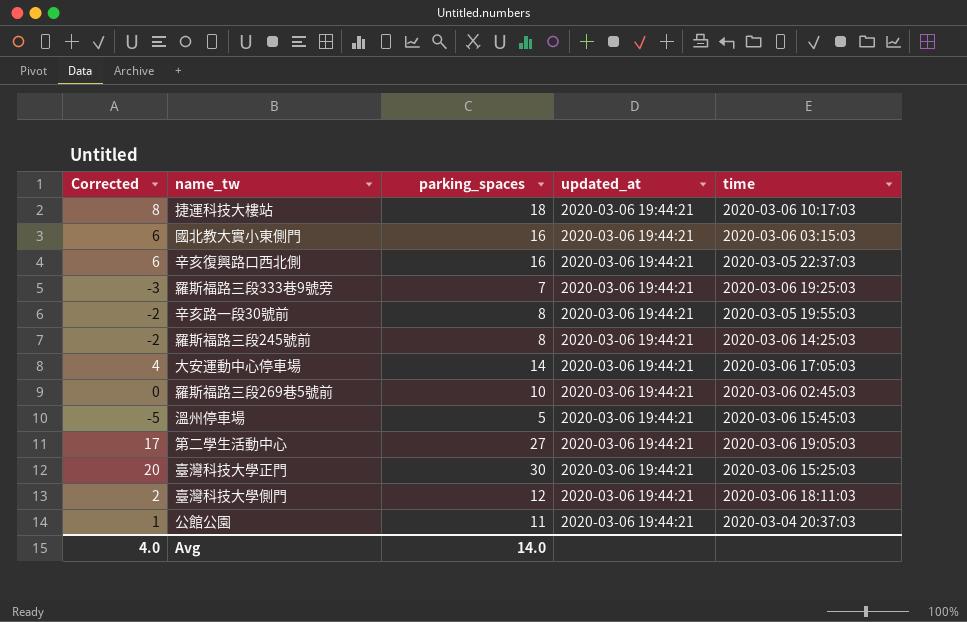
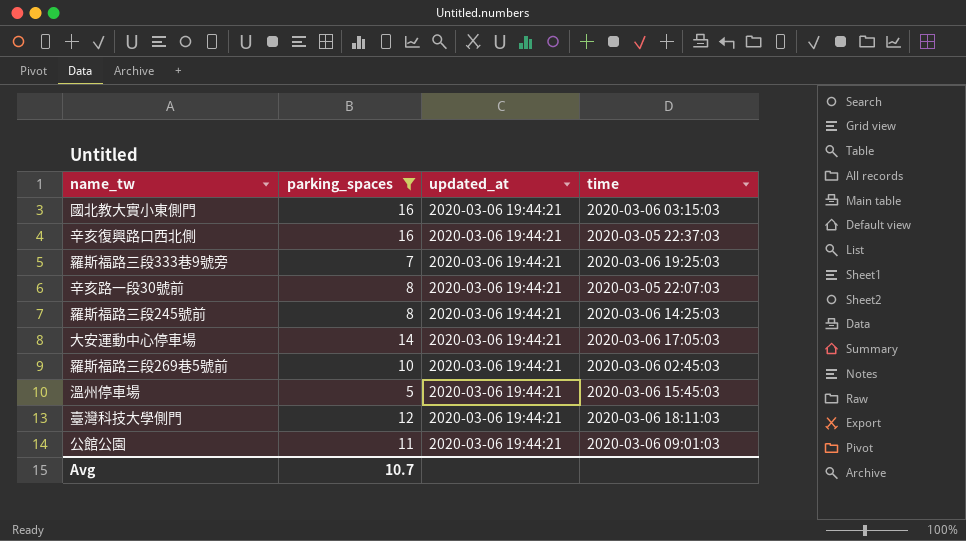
filter: none -> parking_spaces <= 16
column Corrected | formula: [parking_spaces] - 10 -> none
辛亥路一段30號前 | time: 2020-03-05 19:55:03 -> 2020-03-05 22:07:03
公館公園 | time: 2020-03-04 20:37:03 -> 2020-03-06 09:01:03
Avg | parking_spaces: 14.0 -> 10.7

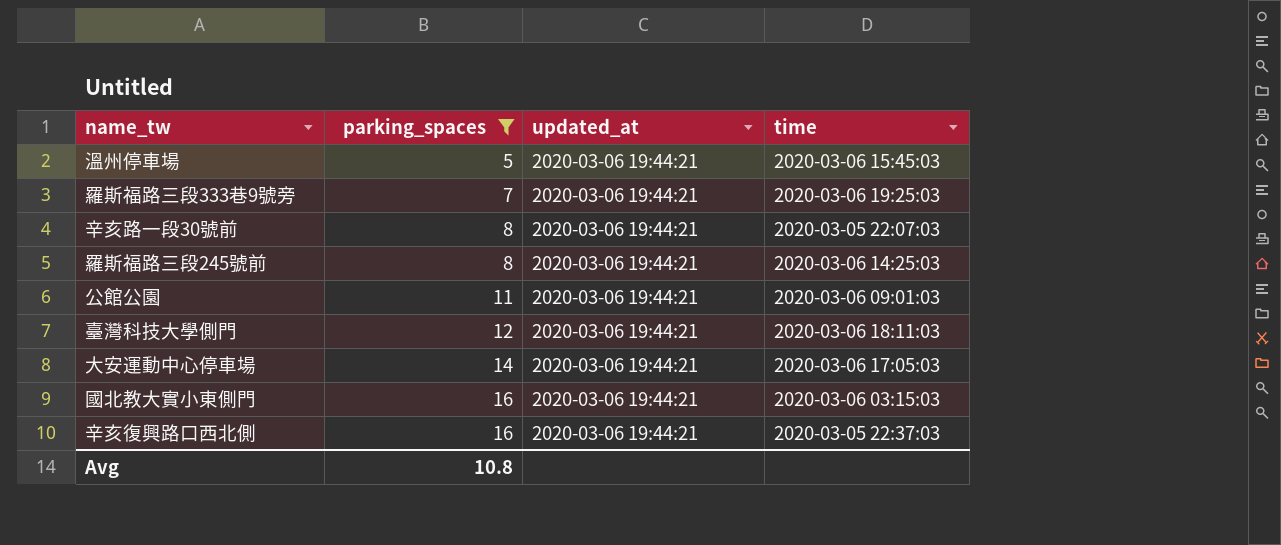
row order: none -> parking_spaces ascending
row 羅斯福路三段269巷5號前: 10 | 2020-03-06 19:44:21 | 2020-03-06 02:45:03 -> none
Avg | parking_spaces: 10.7 -> 10.8

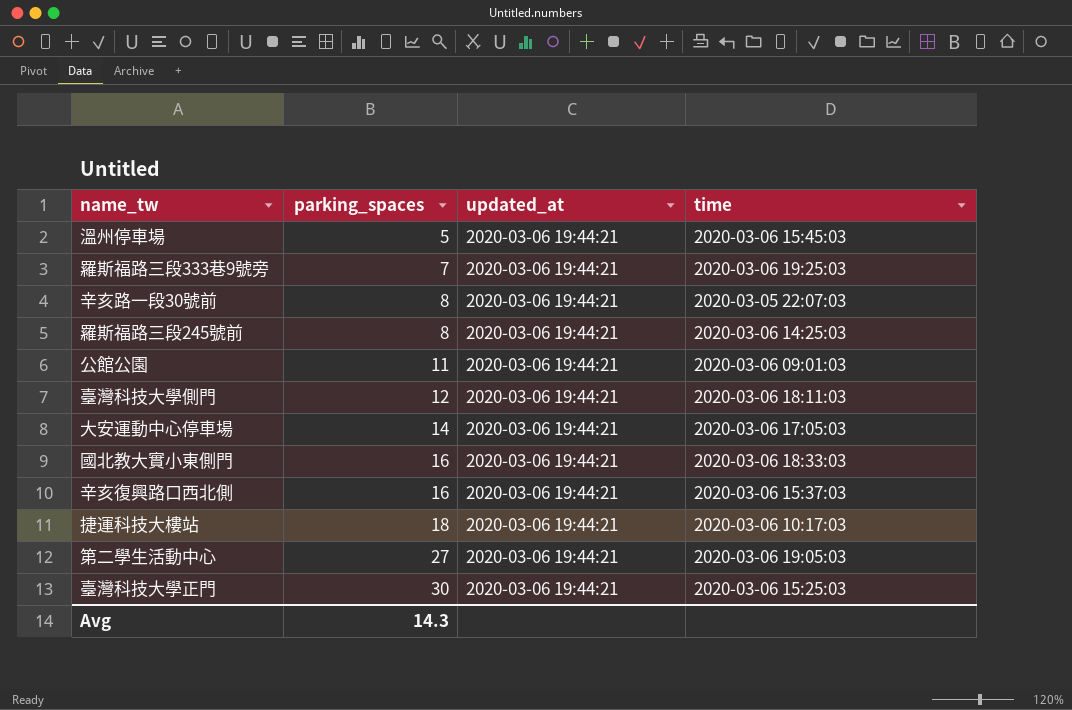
filter: parking_spaces <= 16 -> none
國北教大實小東側門 | time: 2020-03-06 03:15:03 -> 2020-03-06 18:33:03
辛亥復興路口西北側 | time: 2020-03-05 22:37:03 -> 2020-03-06 15:37:03
Avg | parking_spaces: 10.8 -> 14.3

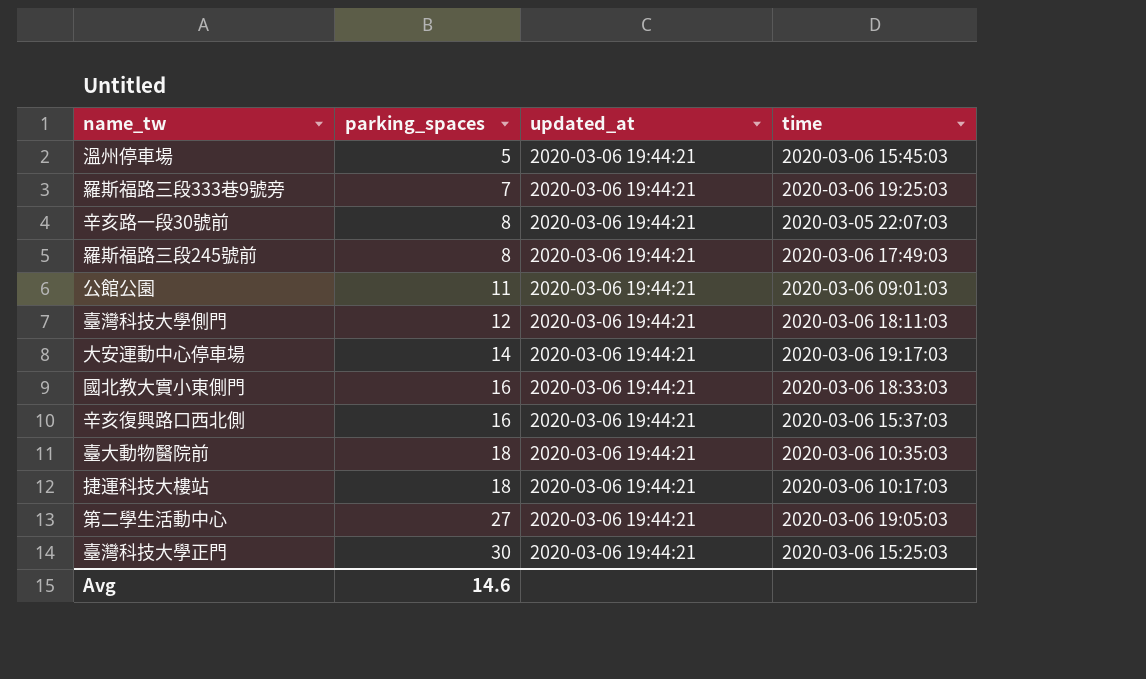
羅斯福路三段245號前 | time: 2020-03-06 14:25:03 -> 2020-03-06 17:49:03
大安運動中心停車場 | time: 2020-03-06 17:05:03 -> 2020-03-06 19:17:03
row 臺大動物醫院前: none -> 18 | 2020-03-06 19:44:21 | 2020-03-06 10:35:03
Avg | parking_spaces: 14.3 -> 14.6

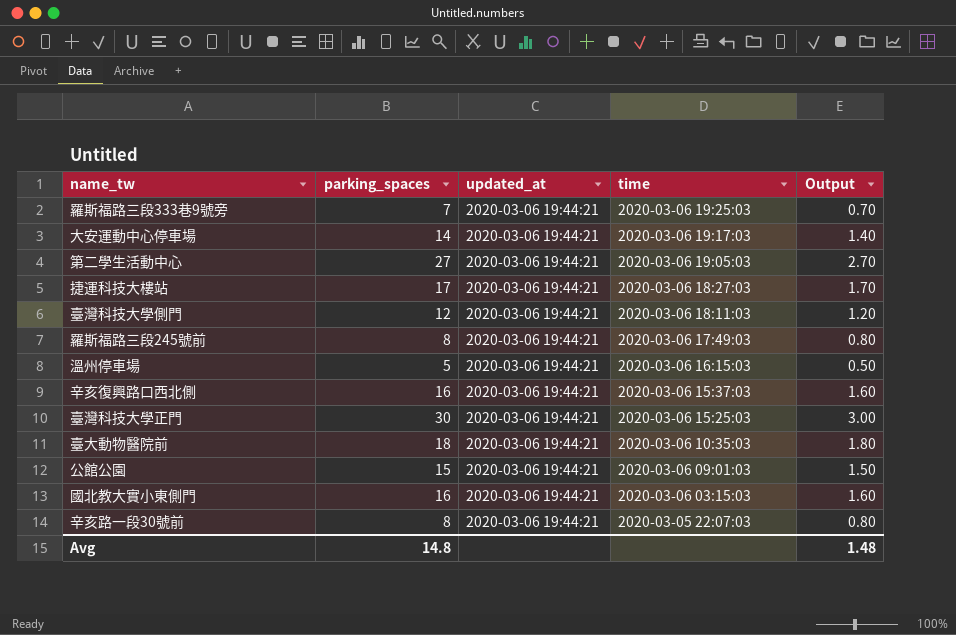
row order: parking_spaces ascending -> time descending
column Output | formula: none -> [parking_spaces] * 0.1
捷運科技大樓站 | parking_spaces: 18 -> 17
捷運科技大樓站 | time: 2020-03-06 10:17:03 -> 2020-03-06 18:27:03
溫州停車場 | time: 2020-03-06 15:45:03 -> 2020-03-06 16:15:03
公館公園 | parking_spaces: 11 -> 15
國北教大實小東側門 | time: 2020-03-06 18:33:03 -> 2020-03-06 03:15:03
Avg | parking_spaces: 14.6 -> 14.8

